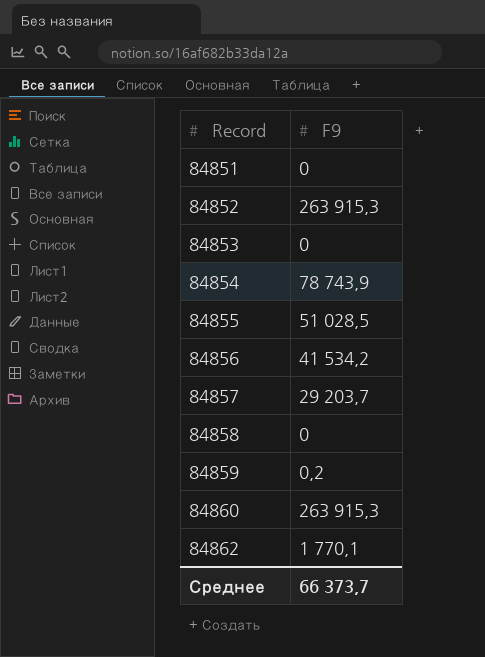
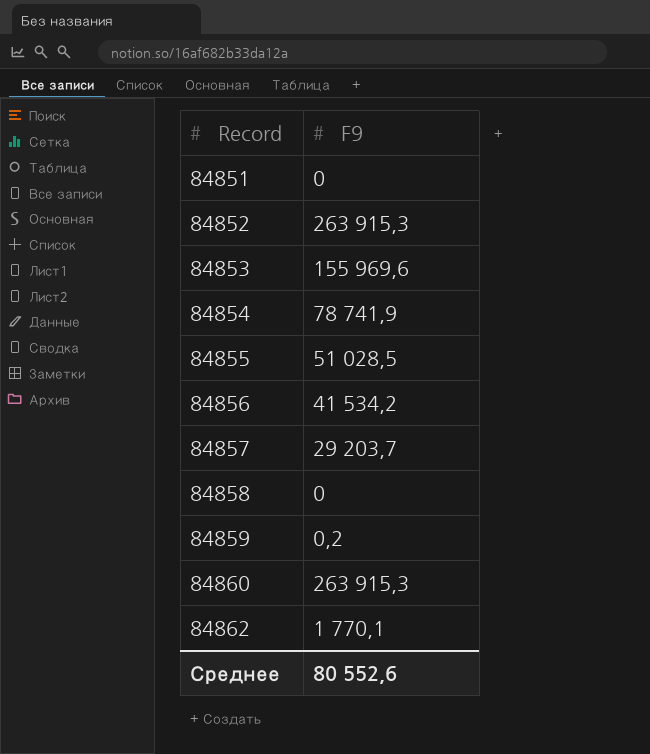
84853 | F9: 0 -> 155 969,6
84854 | F9: 78 743,9 -> 78 741,9
Среднее | F9: 66 373,7 -> 80 552,6

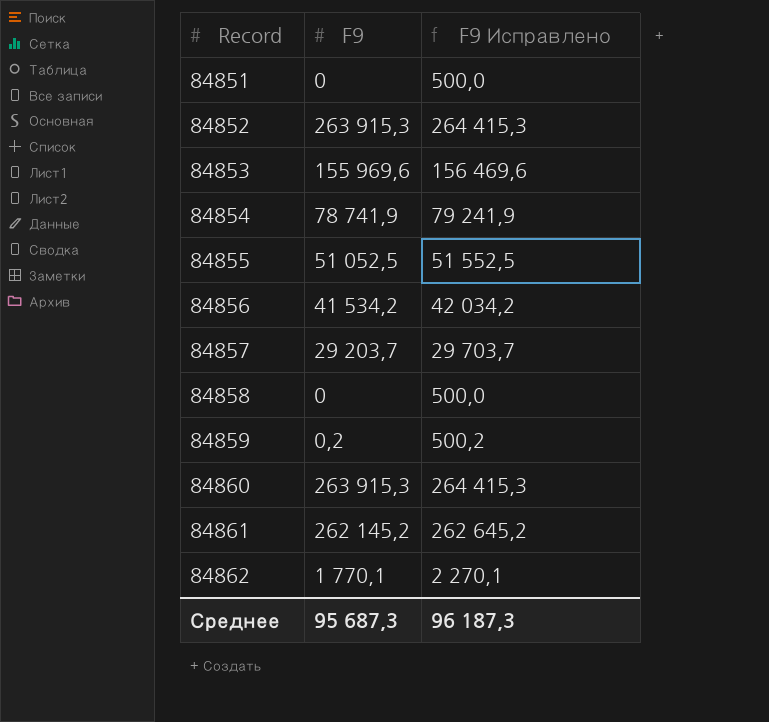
column F9 Исправлено | formula: none -> [F9] + 500
84855 | F9: 51 028,5 -> 51 052,5
row 84861: none -> 262 145,2 | 262 645,2
Среднее | F9: 80 552,6 -> 95 687,3

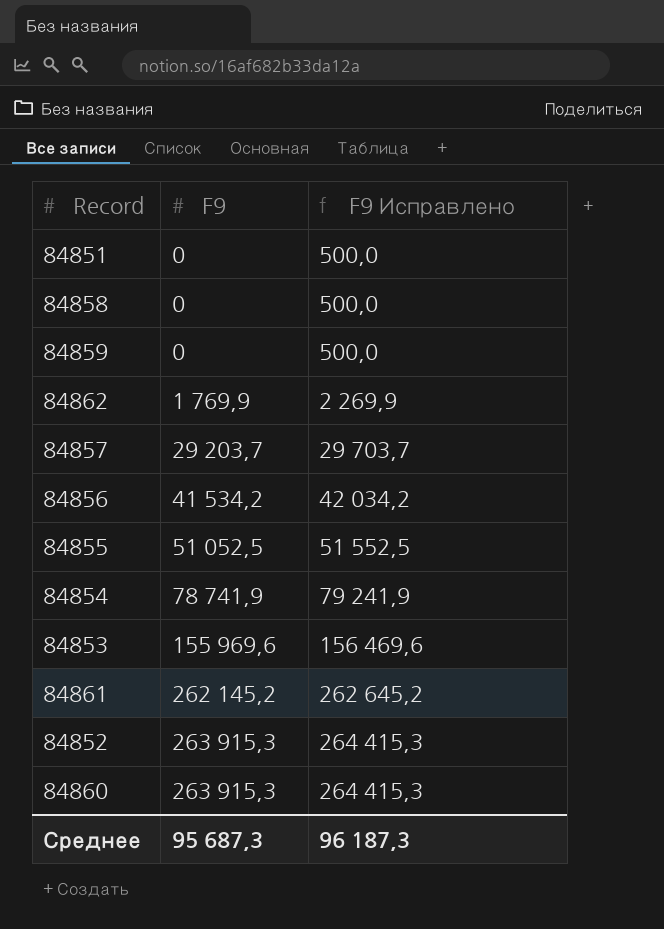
row order: Record ascending -> F9 ascending
84859 | F9: 0,2 -> 0
84859 | F9 Исправлено: 500,2 -> 500,0
84862 | F9: 1 770,1 -> 1 769,9
84862 | F9 Исправлено: 2 270,1 -> 2 269,9

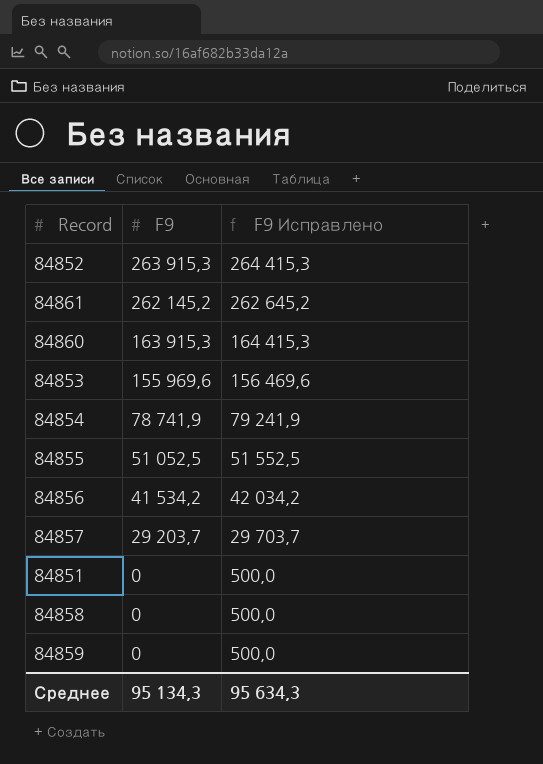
row order: F9 ascending -> F9 descending
row 84862: 1 769,9 | 2 269,9 -> none
84860 | F9: 263 915,3 -> 163 915,3
84860 | F9 Исправлено: 264 415,3 -> 164 415,3
Среднее | F9: 95 687,3 -> 95 134,3
Среднее | F9 Исправлено: 96 187,3 -> 95 634,3

